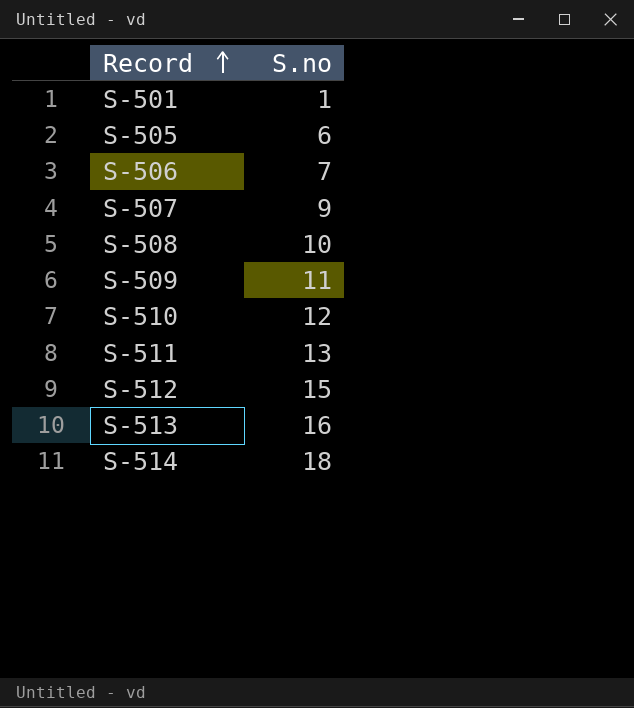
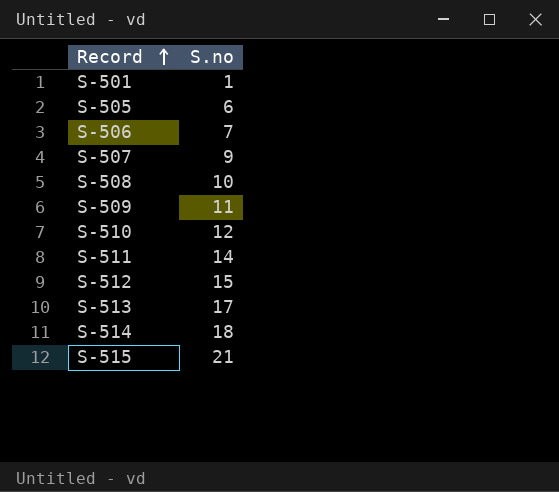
S-511 | S.no: 13 -> 14
S-513 | S.no: 16 -> 17
row S-515: none -> 21

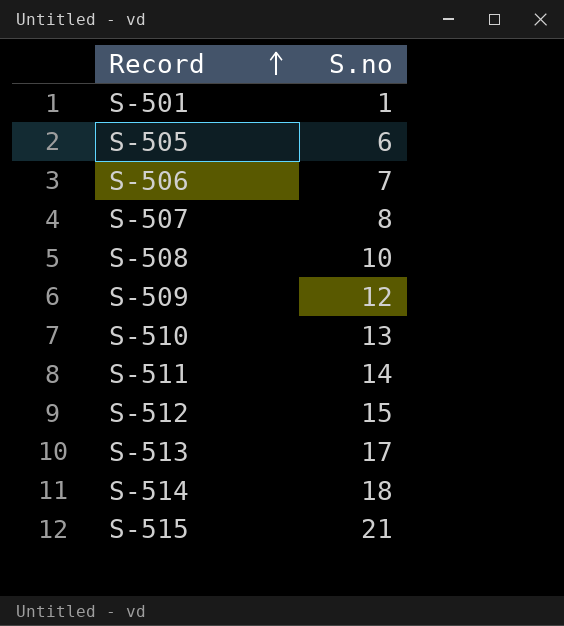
S-507 | S.no: 9 -> 8
S-509 | S.no: 11 -> 12
S-510 | S.no: 12 -> 13

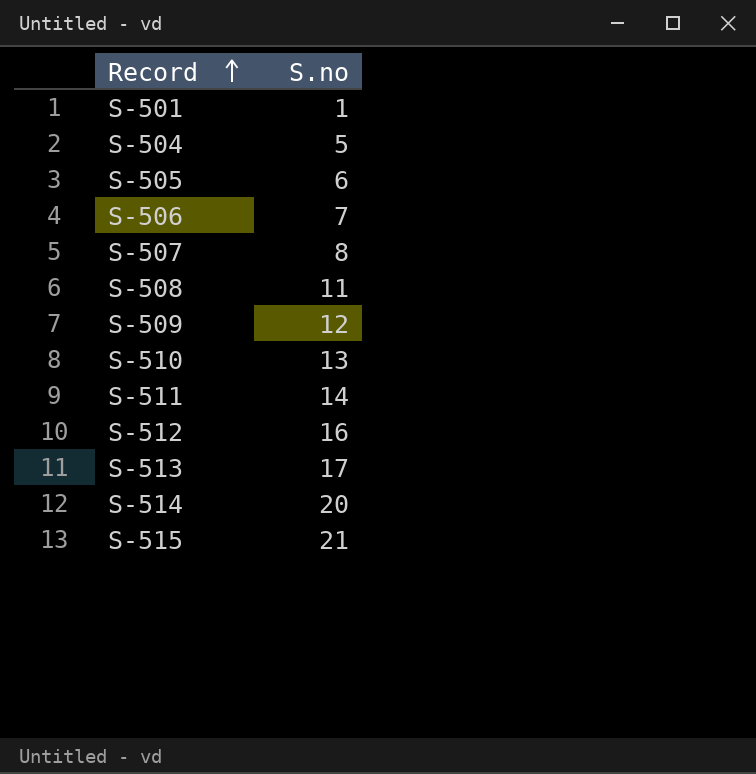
row S-504: none -> 5
S-508 | S.no: 10 -> 11
S-512 | S.no: 15 -> 16
S-514 | S.no: 18 -> 20

